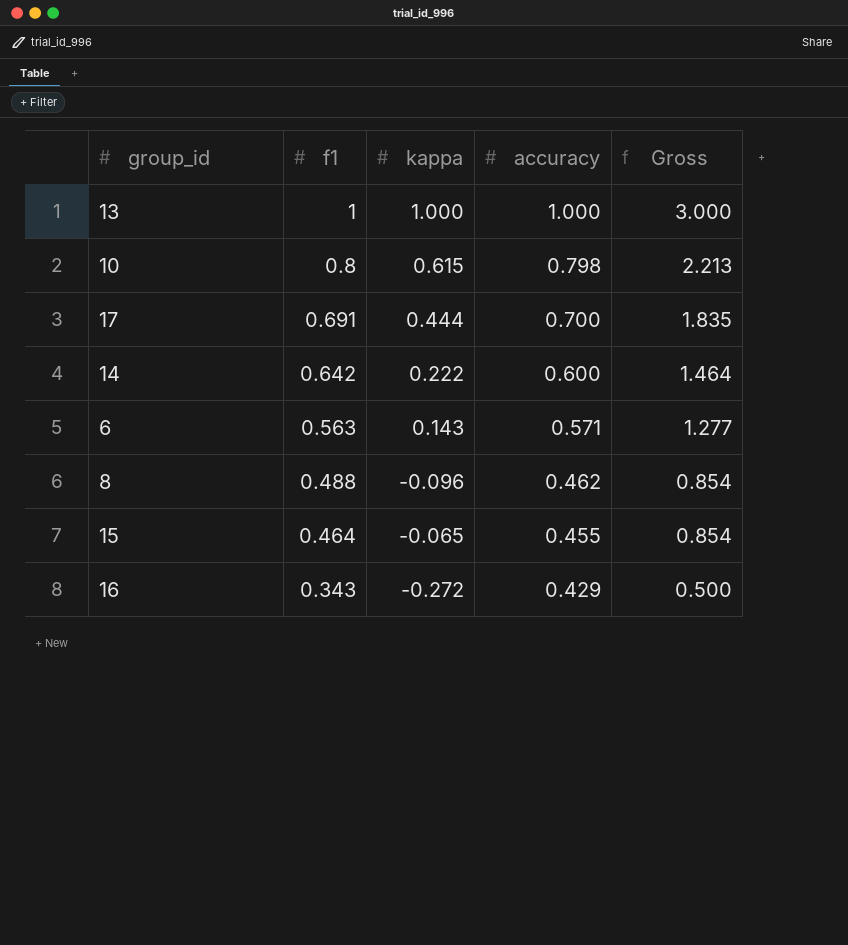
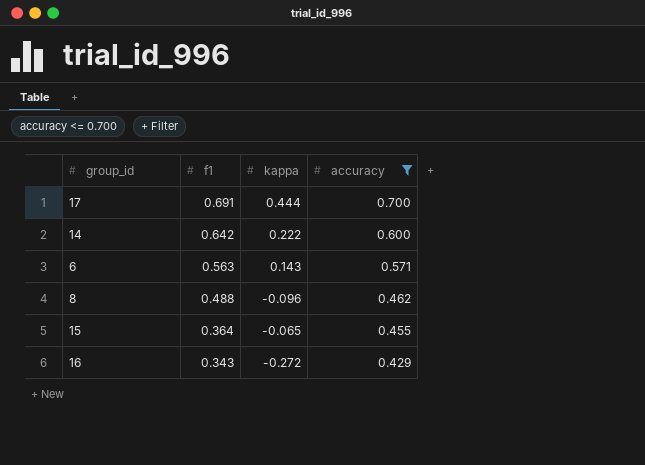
filter: none -> accuracy <= 0.700
column Gross | formula: [f1] + [kappa] + [accuracy] -> none
15 | f1: 0.464 -> 0.364

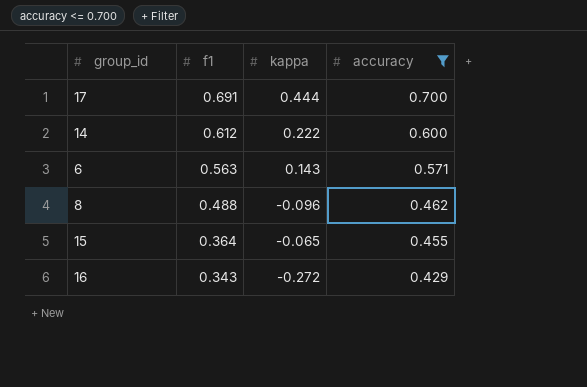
14 | f1: 0.642 -> 0.612

